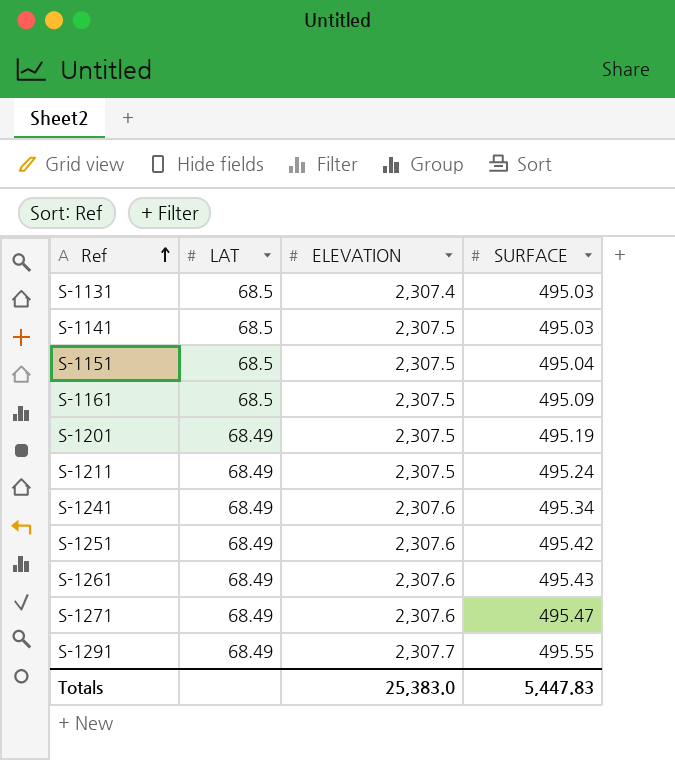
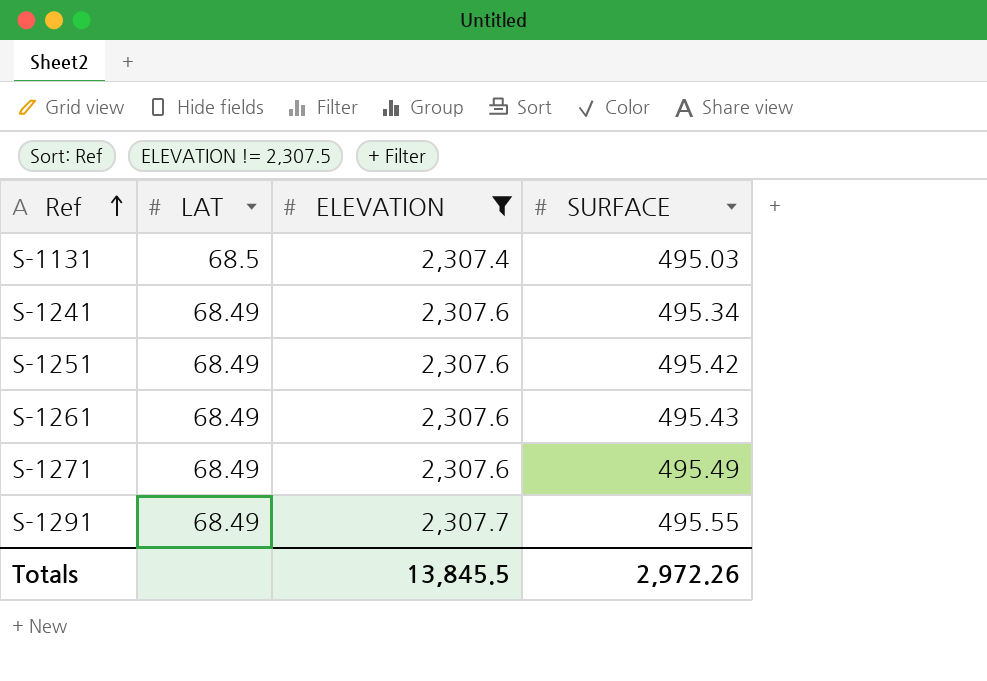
filter: none -> ELEVATION != 2,307.5
S-1271 | SURFACE: 495.47 -> 495.49
Totals | ELEVATION: 25,383.0 -> 13,845.5
Totals | SURFACE: 5,447.83 -> 2,972.26

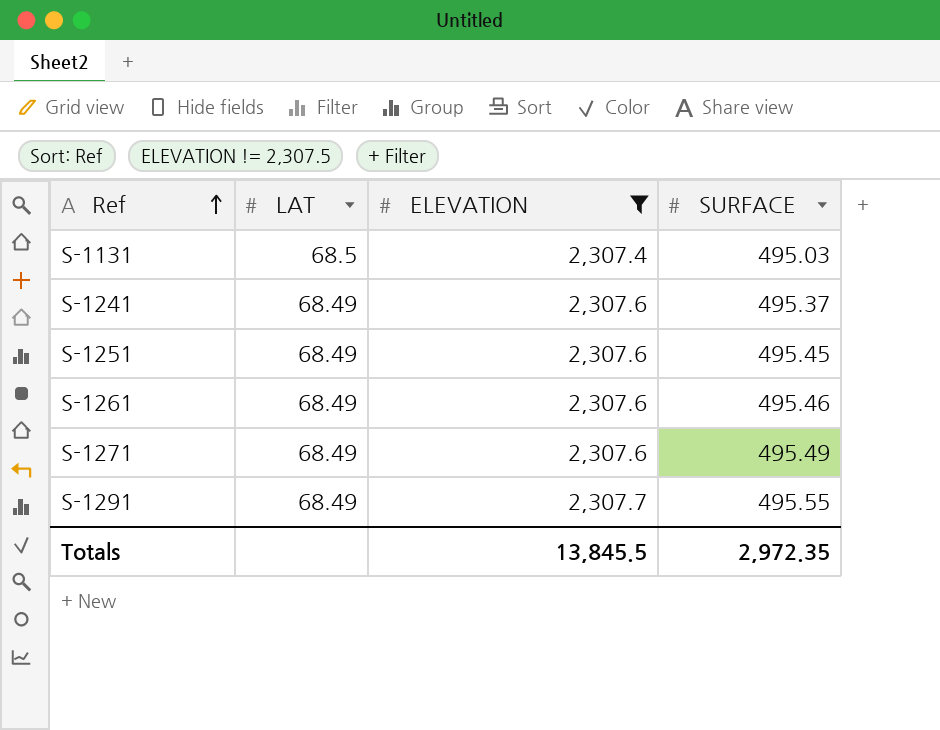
S-1241 | SURFACE: 495.34 -> 495.37
S-1251 | SURFACE: 495.42 -> 495.45
S-1261 | SURFACE: 495.43 -> 495.46
Totals | SURFACE: 2,972.26 -> 2,972.35

